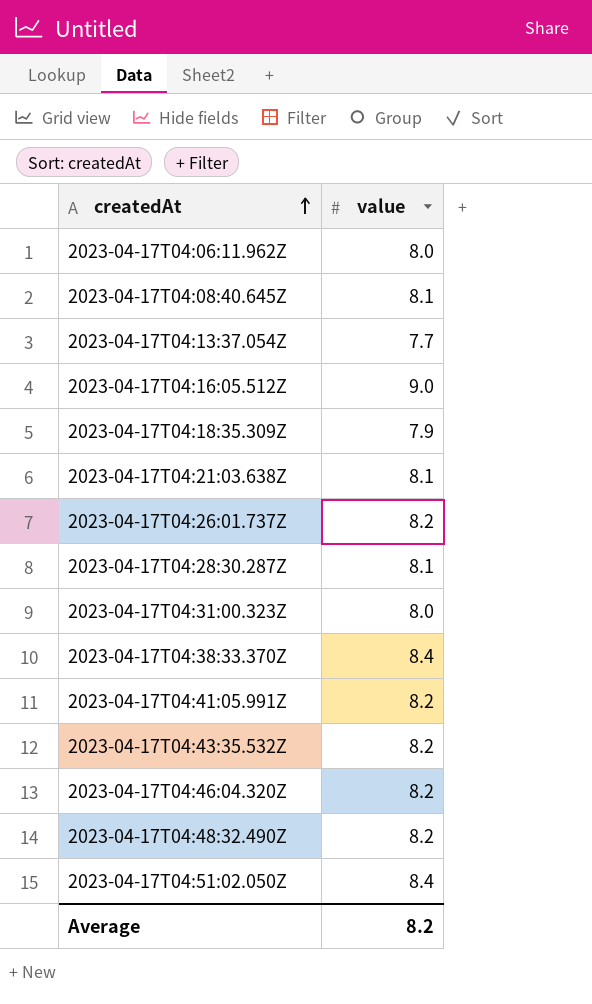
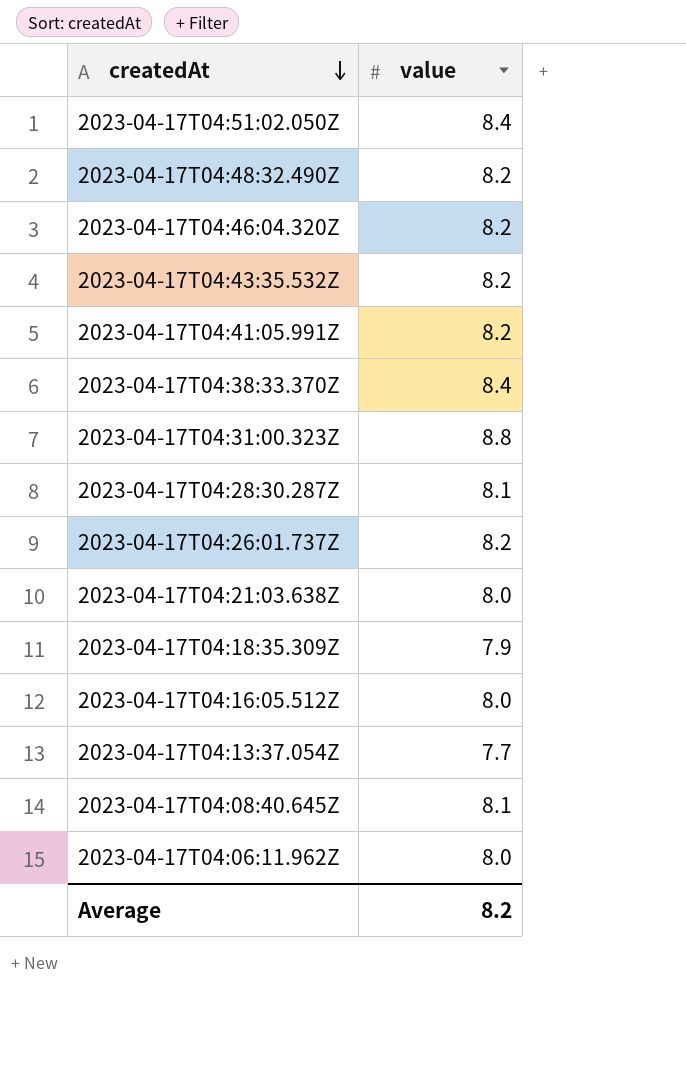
row order: createdAt ascending -> createdAt descending
2023-04-17T04:31:00.323Z | value: 8.0 -> 8.8
2023-04-17T04:21:03.638Z | value: 8.1 -> 8.0
2023-04-17T04:16:05.512Z | value: 9.0 -> 8.0

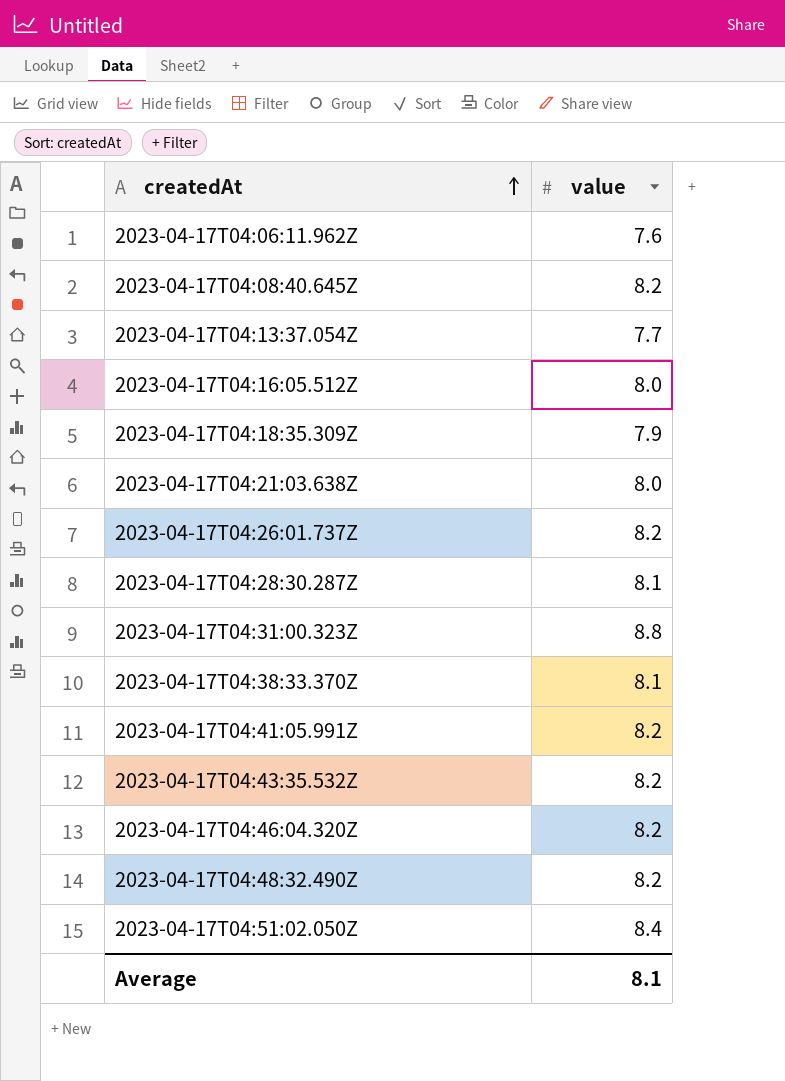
row order: createdAt descending -> createdAt ascending
2023-04-17T04:06:11.962Z | value: 8.0 -> 7.6
2023-04-17T04:08:40.645Z | value: 8.1 -> 8.2
2023-04-17T04:38:33.370Z | value: 8.4 -> 8.1
Average | value: 8.2 -> 8.1

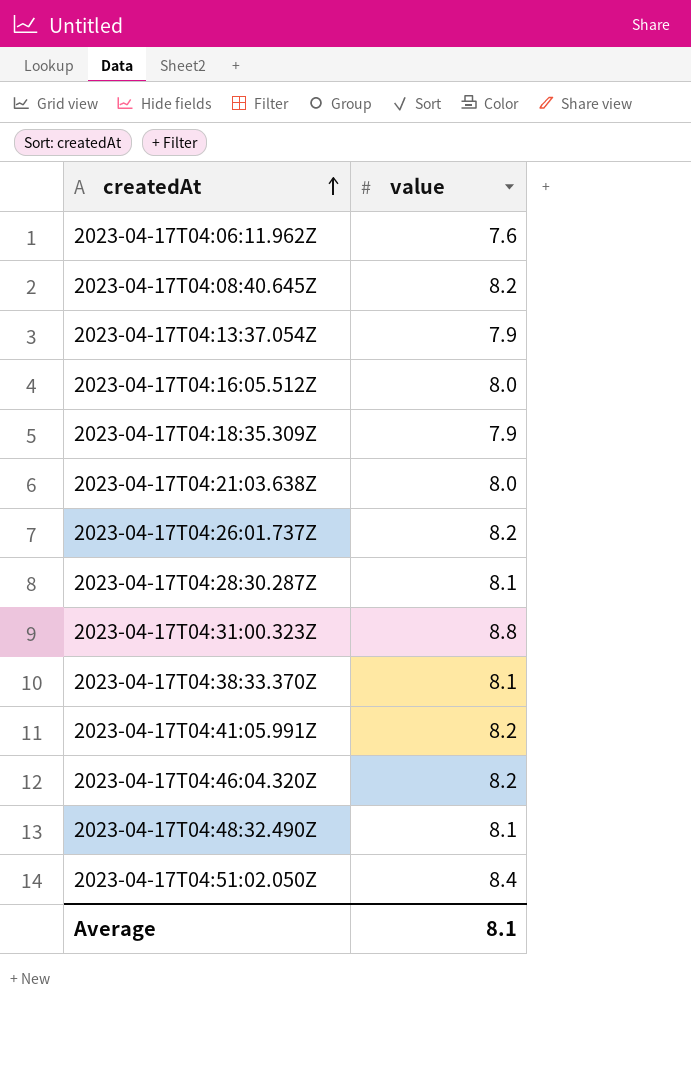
row 2023-04-17T04:43:35.532Z: 8.2 -> none
2023-04-17T04:13:37.054Z | value: 7.7 -> 7.9
2023-04-17T04:48:32.490Z | value: 8.2 -> 8.1

